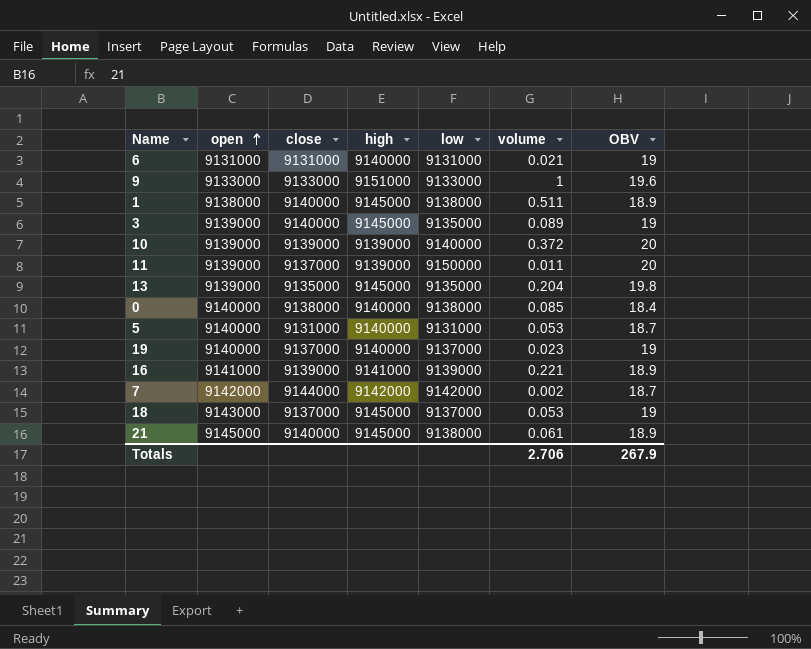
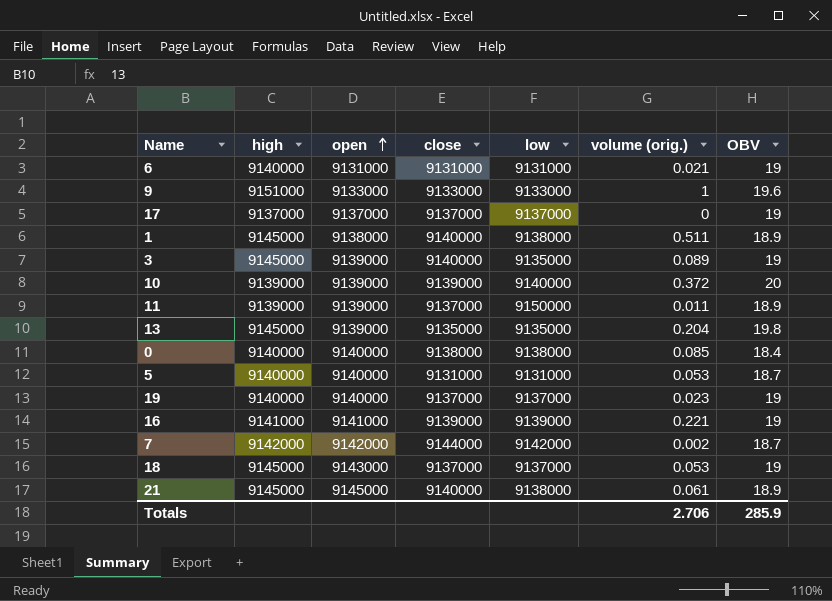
column high | position: 4 -> 2
column name: volume -> volume (orig.)
row 17: none -> 9137000 | 9137000 | 9137000 | 9137000 | 0 | 19
11 | OBV: 20 -> 18.9
16 | OBV: 18.9 -> 19
Totals | OBV: 267.9 -> 285.9

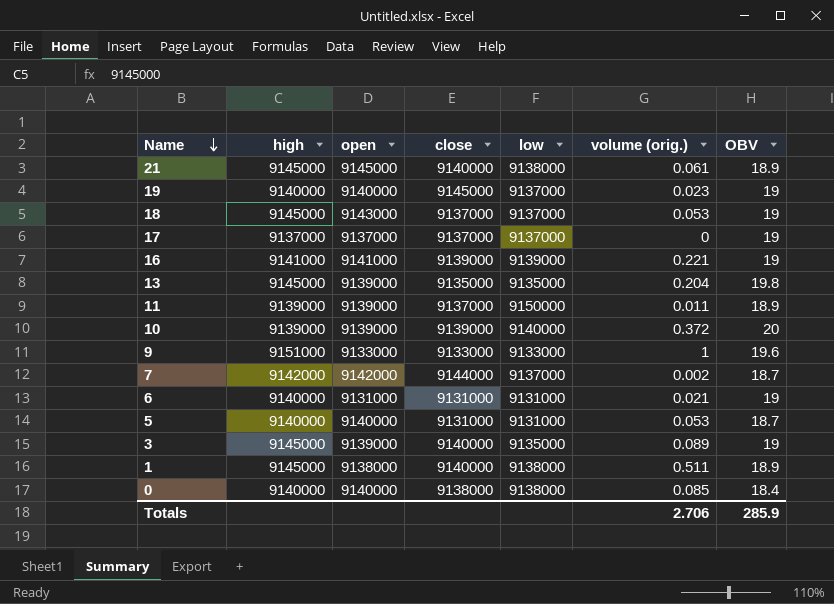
row order: open ascending -> Name descending
19 | close: 9137000 -> 9145000
7 | low: 9142000 -> 9137000

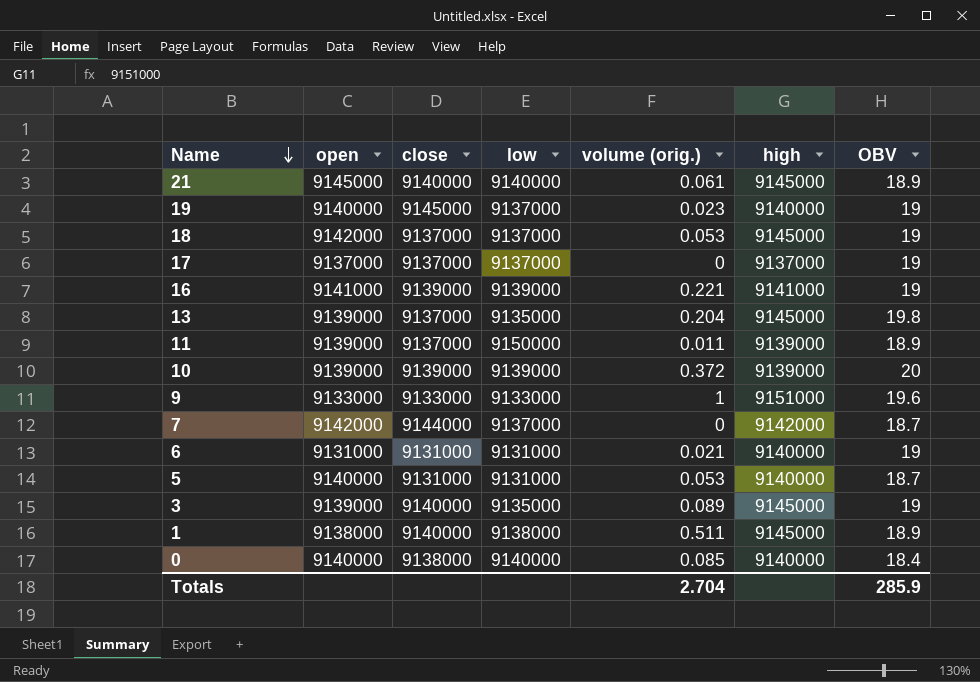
column high | position: 2 -> 6
21 | low: 9138000 -> 9140000
18 | open: 9143000 -> 9142000
13 | close: 9135000 -> 9137000
10 | low: 9140000 -> 9139000
7 | volume (orig.): 0.002 -> 0
0 | low: 9138000 -> 9140000
Totals | volume (orig.): 2.706 -> 2.704

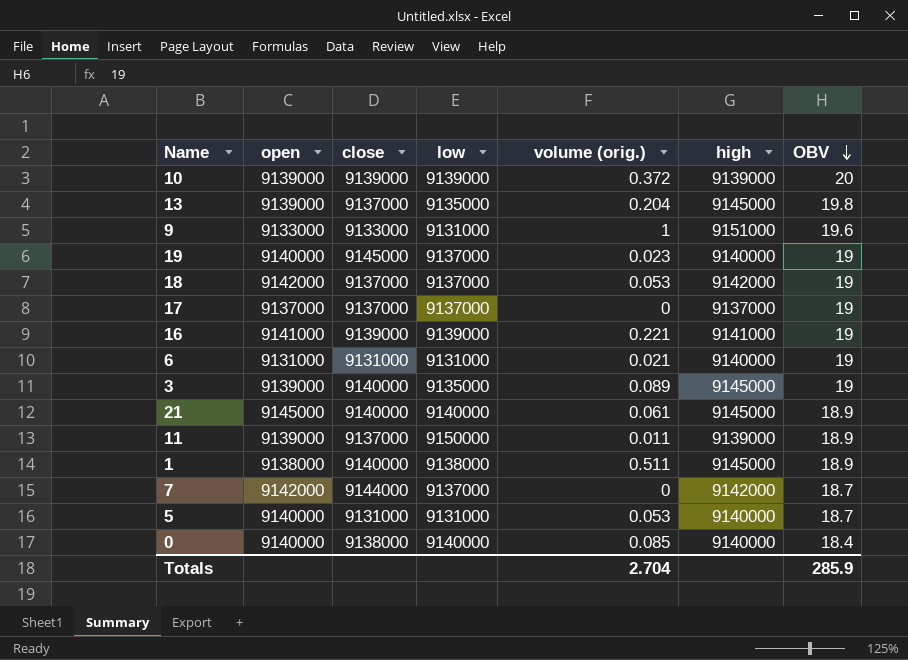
row order: Name descending -> OBV descending
9 | low: 9133000 -> 9131000
18 | high: 9145000 -> 9142000

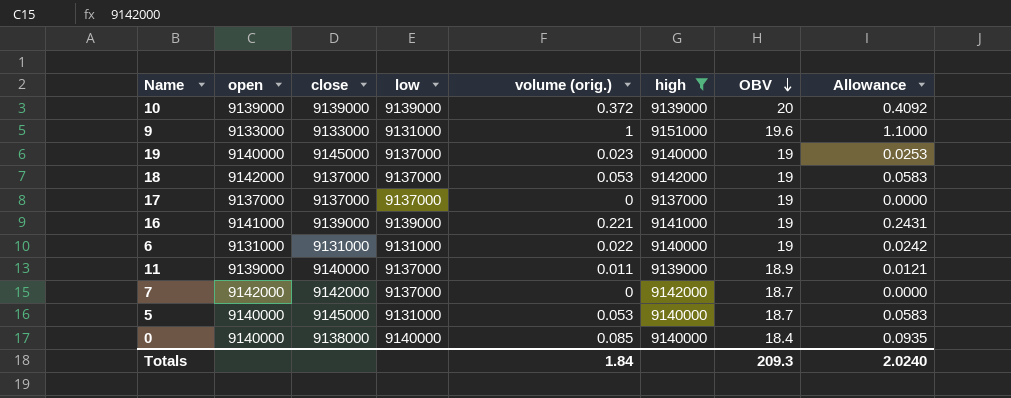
filter: none -> high != 9145000
column Allowance | formula: none -> [volume (orig.)] * 1.1
6 | volume (orig.): 0.021 -> 0.022
11 | close: 9137000 -> 9140000
11 | low: 9150000 -> 9137000
7 | close: 9144000 -> 9142000
5 | close: 9131000 -> 9145000
Totals | volume (orig.): 2.704 -> 1.84
Totals | OBV: 285.9 -> 209.3

